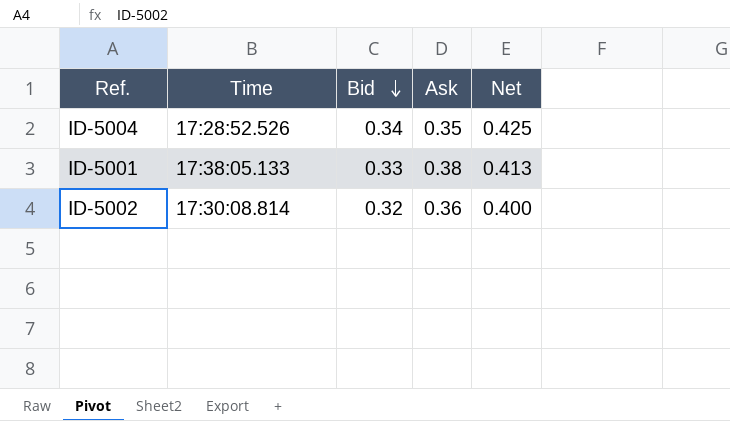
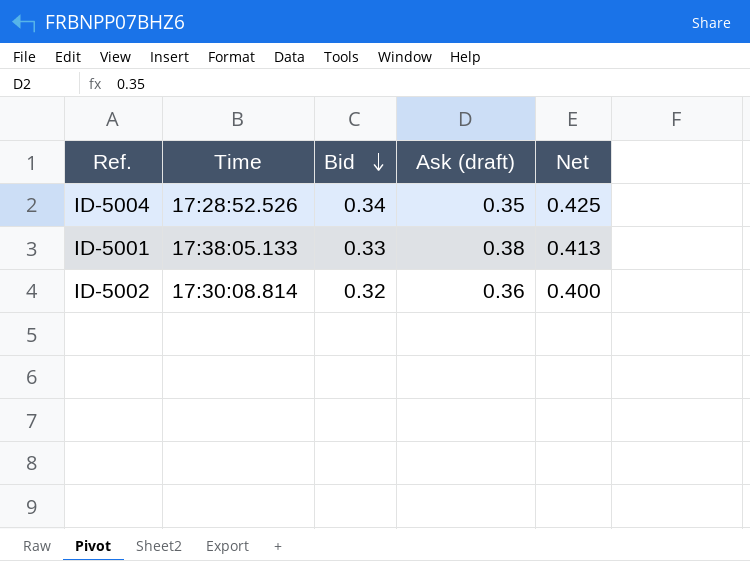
column name: Ask -> Ask (draft)

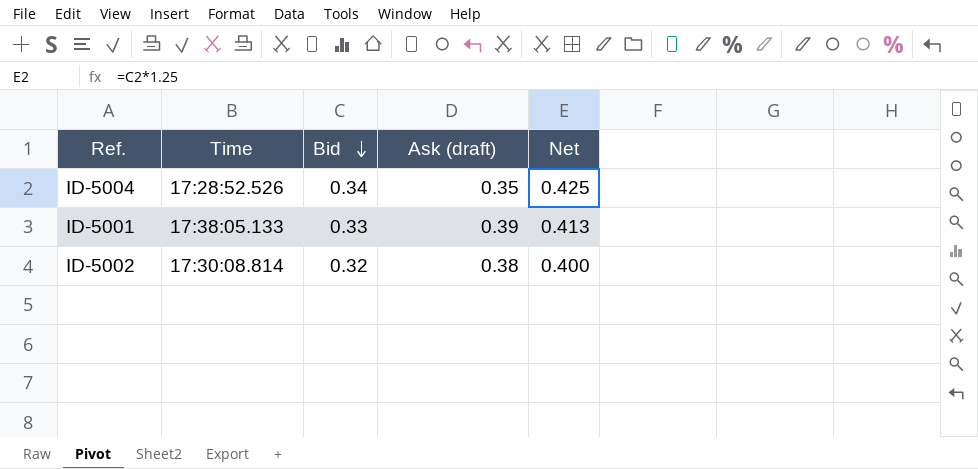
ID-5001 | Ask (draft): 0.38 -> 0.39
ID-5002 | Ask (draft): 0.36 -> 0.38

